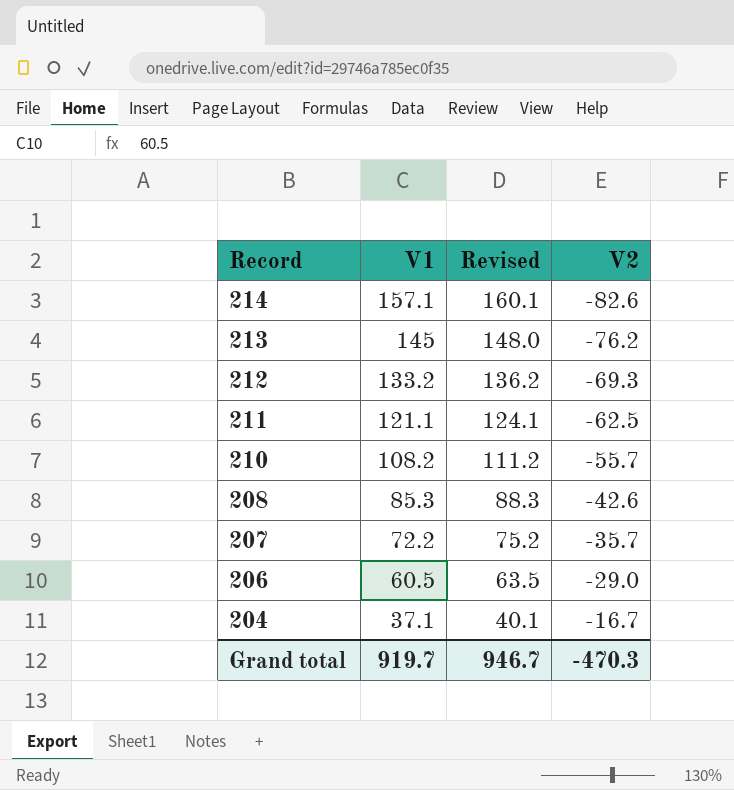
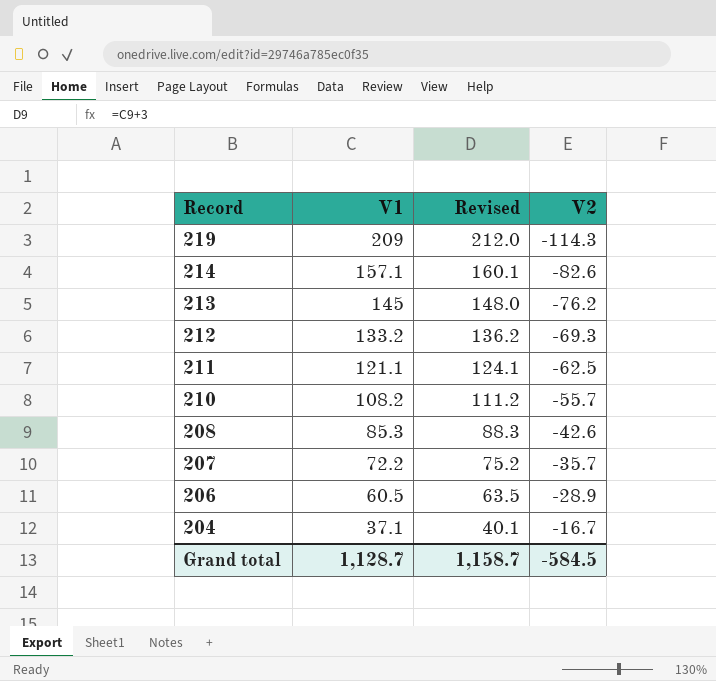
row 219: none -> 209 | 212.0 | -114.3
206 | V2: -29.0 -> -28.9
Grand total | V1: 919.7 -> 1,128.7
Grand total | Revised: 946.7 -> 1,158.7
Grand total | V2: -470.3 -> -584.5

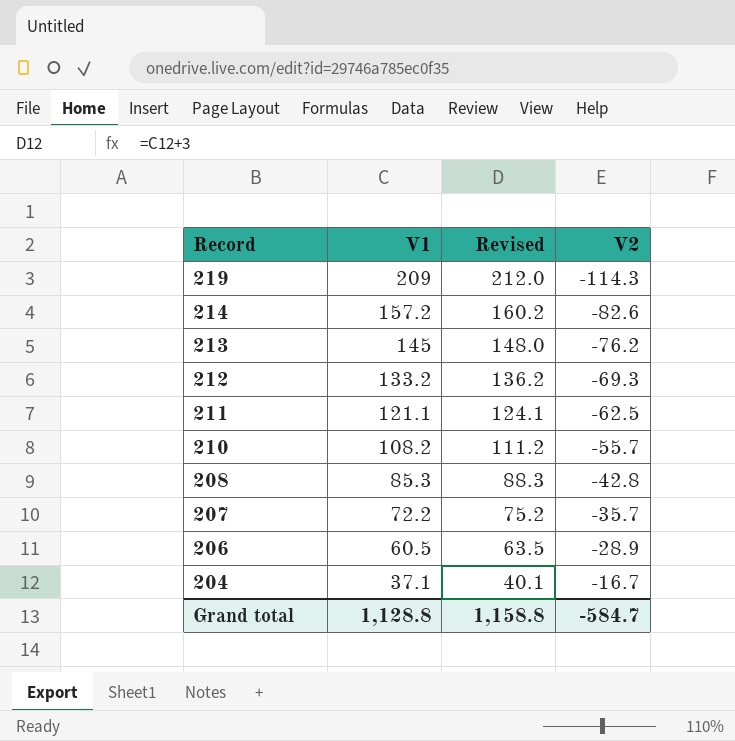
214 | V1: 157.1 -> 157.2
214 | Revised: 160.1 -> 160.2
208 | V2: -42.6 -> -42.8
Grand total | V1: 1,128.7 -> 1,128.8
Grand total | Revised: 1,158.7 -> 1,158.8
Grand total | V2: -584.5 -> -584.7

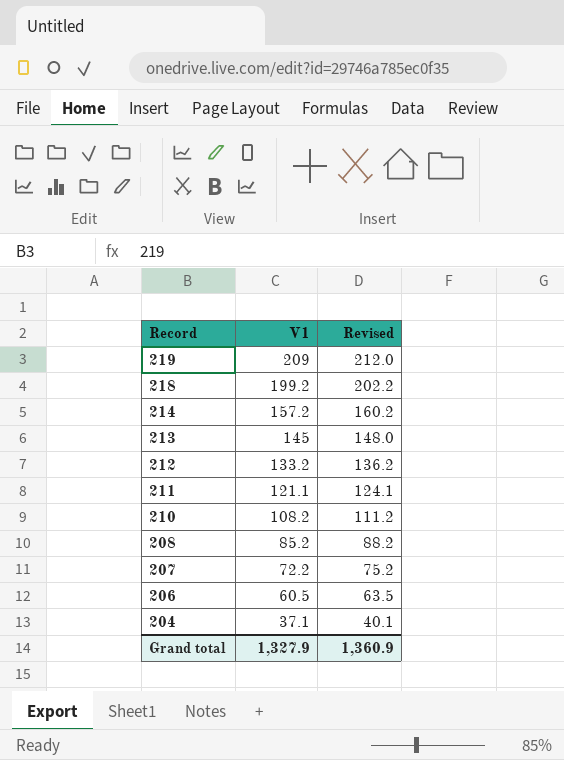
column V2 | position: 4 -> none
row 218: none -> 199.2 | 202.2
208 | V1: 85.3 -> 85.2
208 | Revised: 88.3 -> 88.2
Grand total | V1: 1,128.8 -> 1,327.9
Grand total | Revised: 1,158.8 -> 1,360.9

